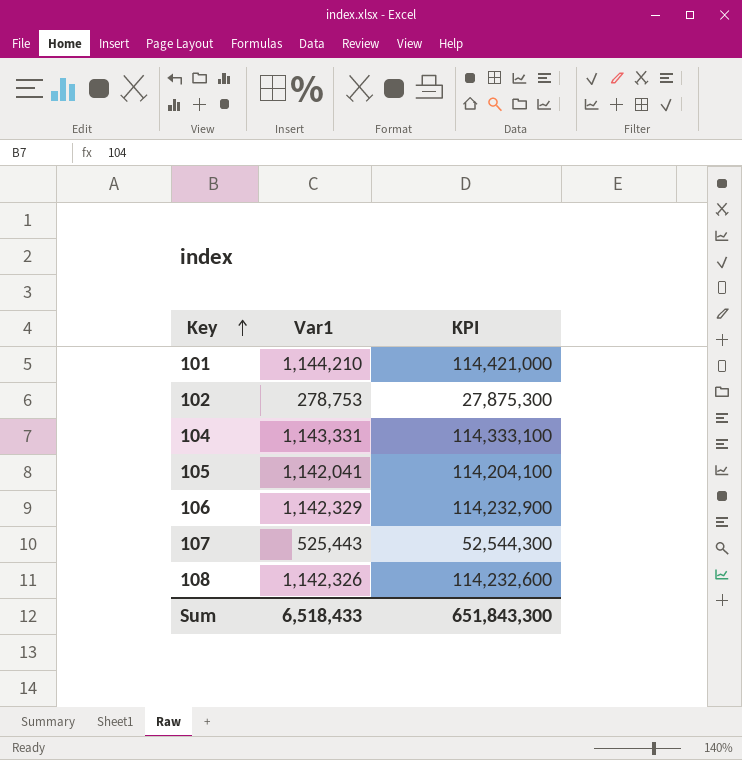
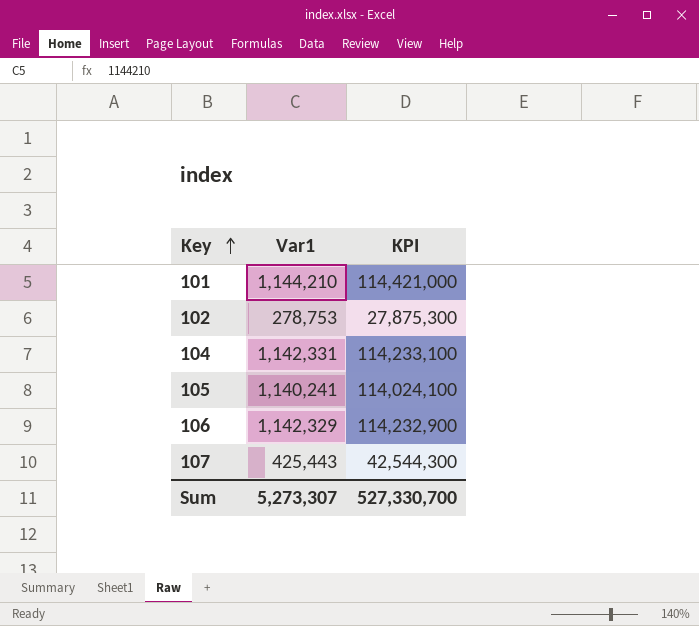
row 108: 1,142,326 | 114,232,600 -> none
104 | Var1: 1,143,331 -> 1,142,331
104 | KPI: 114,333,100 -> 114,233,100
105 | Var1: 1,142,041 -> 1,140,241
105 | KPI: 114,204,100 -> 114,024,100
107 | Var1: 525,443 -> 425,443
107 | KPI: 52,544,300 -> 42,544,300
Sum | Var1: 6,518,433 -> 5,273,307
Sum | KPI: 651,843,300 -> 527,330,700

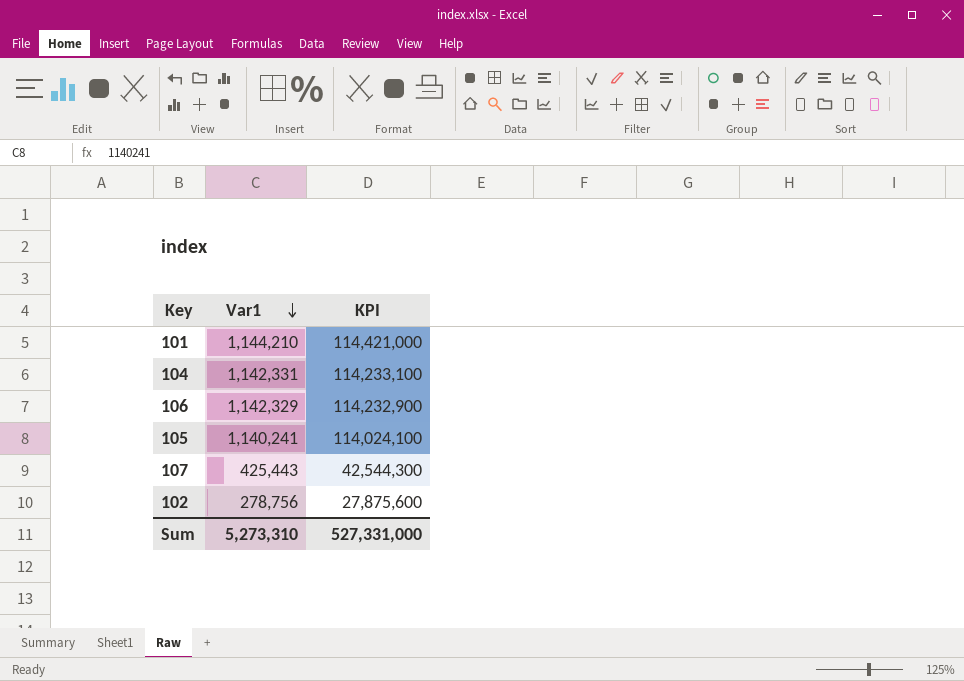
row order: Key ascending -> Var1 descending
102 | Var1: 278,753 -> 278,756
102 | KPI: 27,875,300 -> 27,875,600
Sum | Var1: 5,273,307 -> 5,273,310
Sum | KPI: 527,330,700 -> 527,331,000

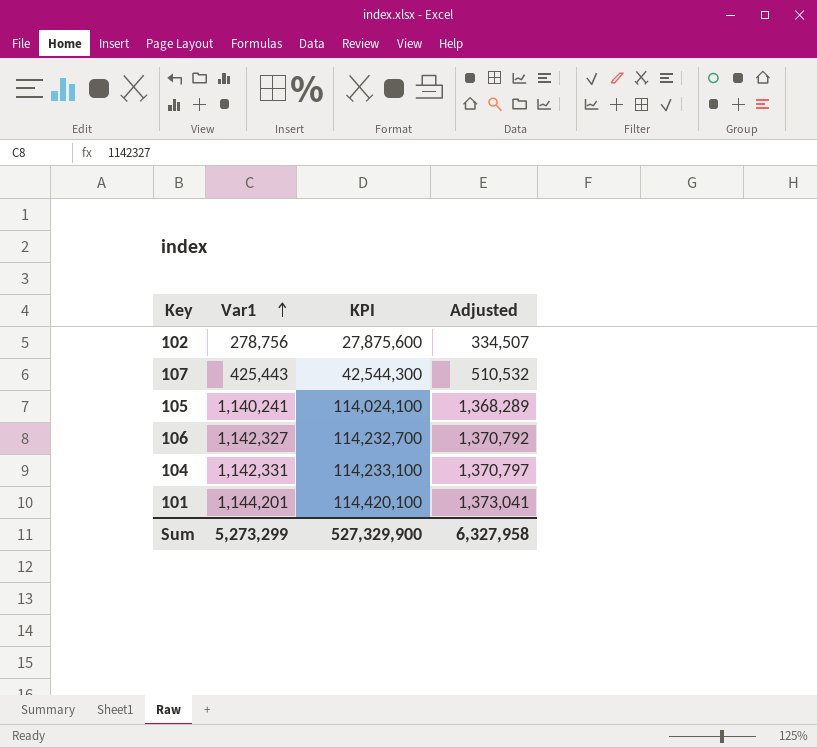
row order: Var1 descending -> Var1 ascending
column Adjusted | formula: none -> [Var1] * 1.2
106 | Var1: 1,142,329 -> 1,142,327
106 | KPI: 114,232,900 -> 114,232,700
101 | Var1: 1,144,210 -> 1,144,201
101 | KPI: 114,421,000 -> 114,420,100
Sum | Var1: 5,273,310 -> 5,273,299
Sum | KPI: 527,331,000 -> 527,329,900

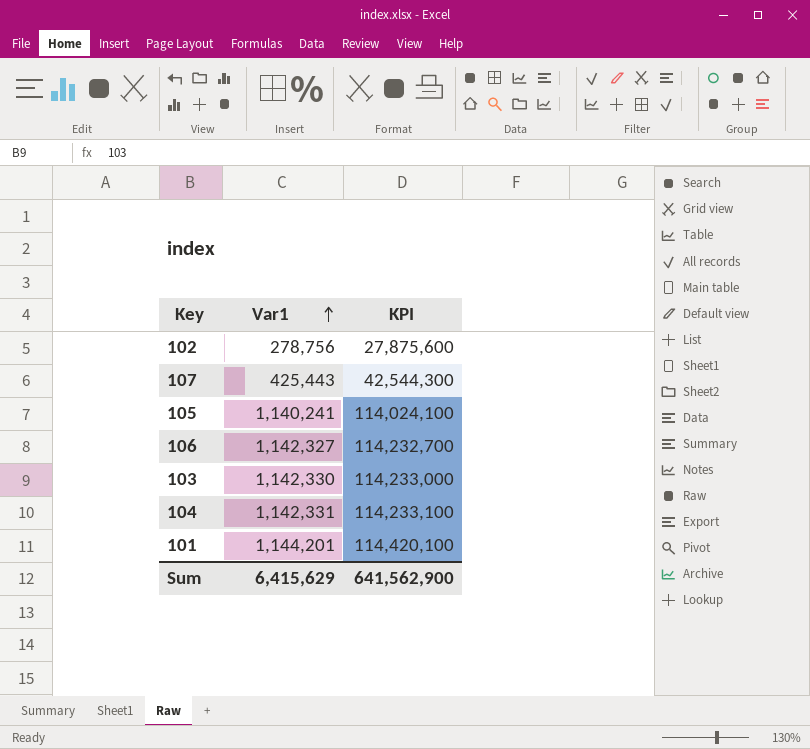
column Adjusted | formula: [Var1] * 1.2 -> none
row 103: none -> 1,142,330 | 114,233,000
Sum | Var1: 5,273,299 -> 6,415,629
Sum | KPI: 527,329,900 -> 641,562,900

